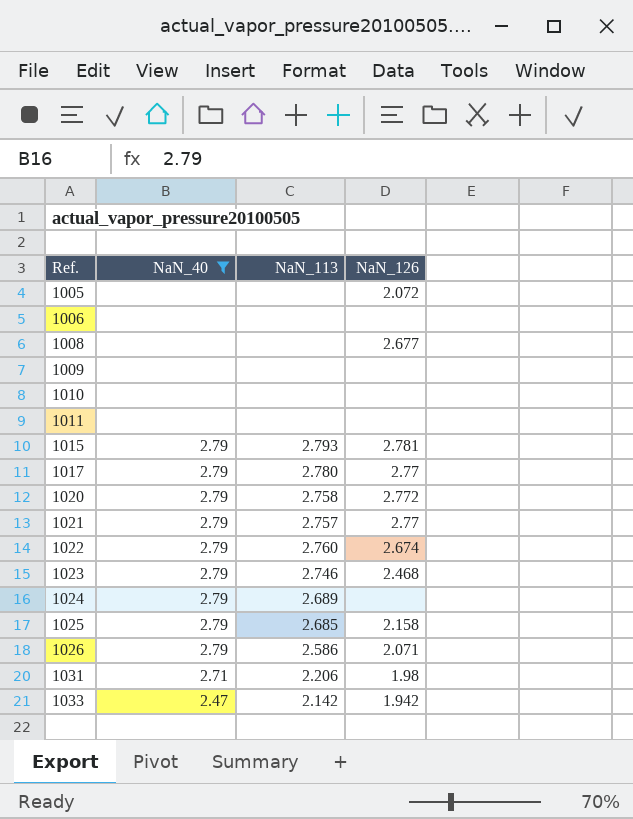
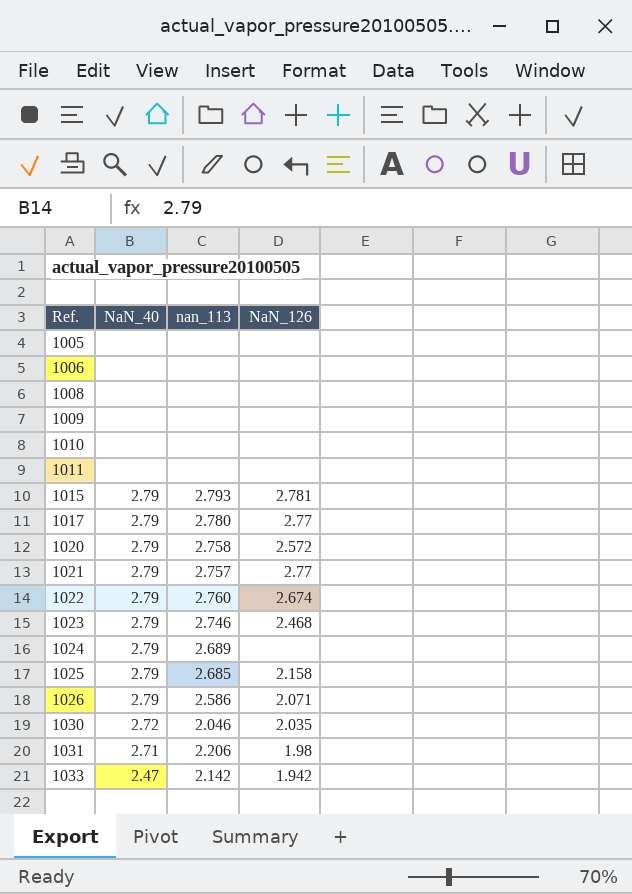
filter: NaN_40 != 2.72 -> none
column name: NaN_113 -> nan_113
1005 | NaN_126: 2.072 -> none
1008 | NaN_126: 2.677 -> none
1020 | NaN_126: 2.772 -> 2.572

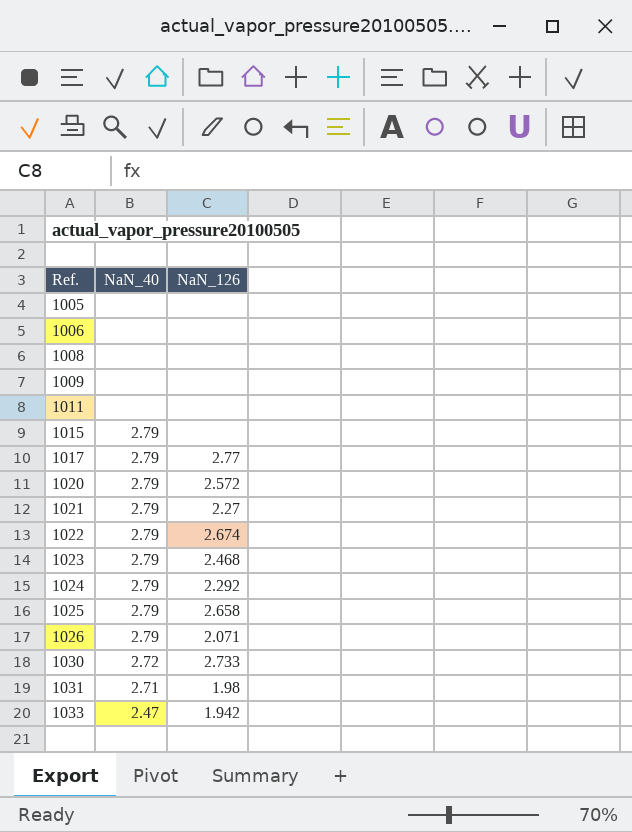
column nan_113 | position: 3 -> none
row 1010: none | none | none -> none
1015 | NaN_126: 2.781 -> none
1021 | NaN_126: 2.77 -> 2.27
1024 | NaN_126: none -> 2.292
1025 | NaN_126: 2.158 -> 2.658
1030 | NaN_126: 2.035 -> 2.733

